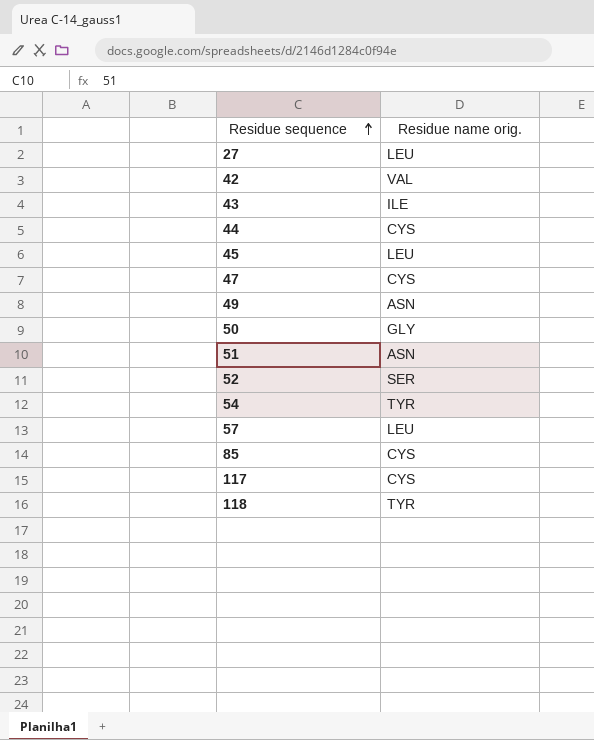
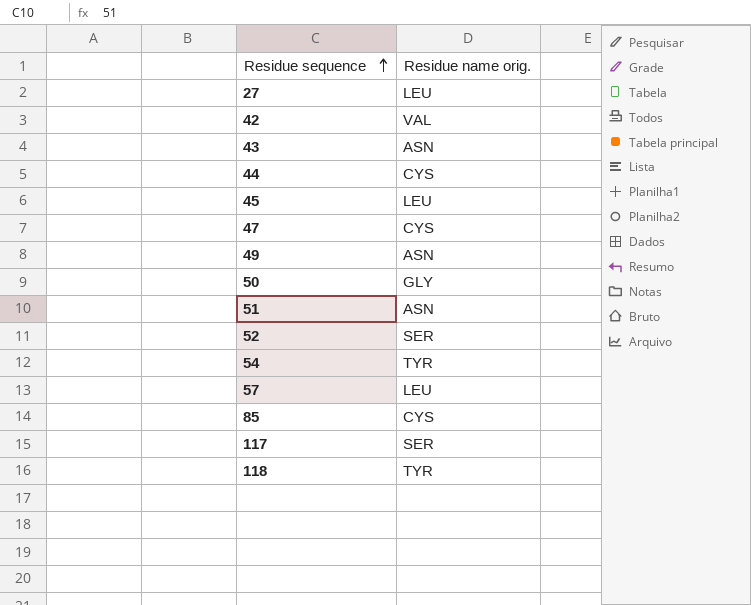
43 | Residue name orig.: ILE -> ASN
117 | Residue name orig.: CYS -> SER

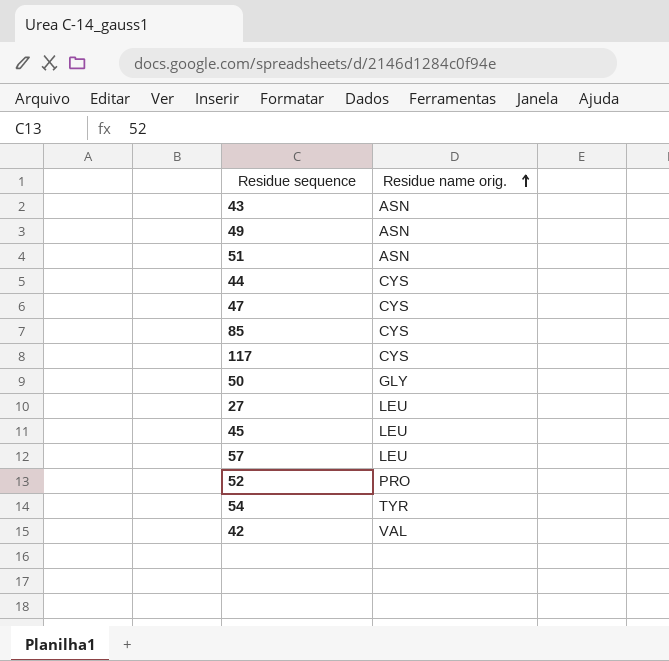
row order: Residue sequence ascending -> Residue name orig. ascending
row 118: TYR -> none
117 | Residue name orig.: SER -> CYS
52 | Residue name orig.: SER -> PRO

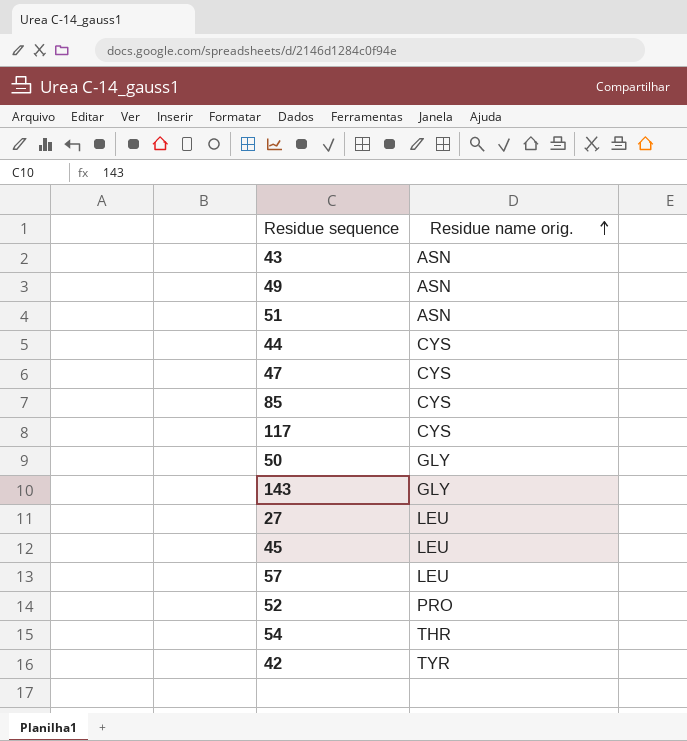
row 143: none -> GLY
54 | Residue name orig.: TYR -> THR
42 | Residue name orig.: VAL -> TYR

